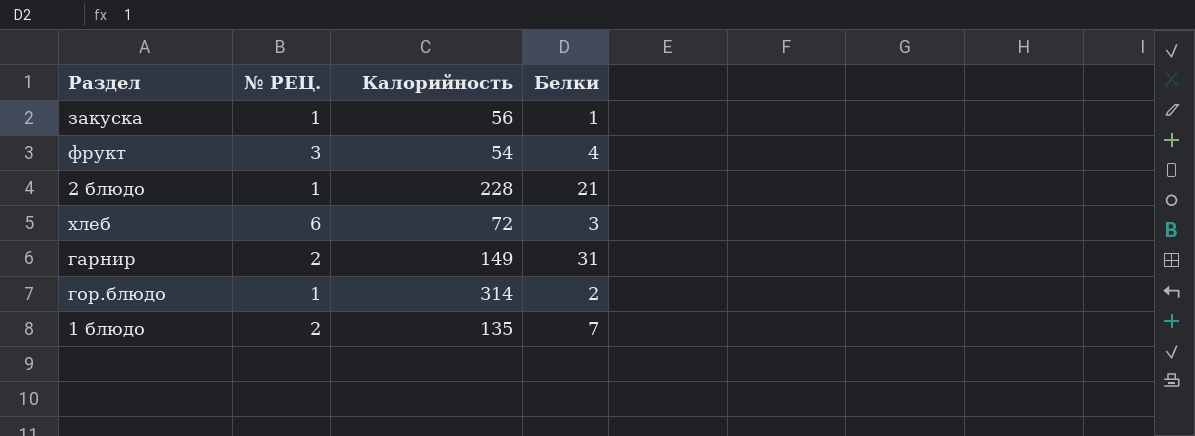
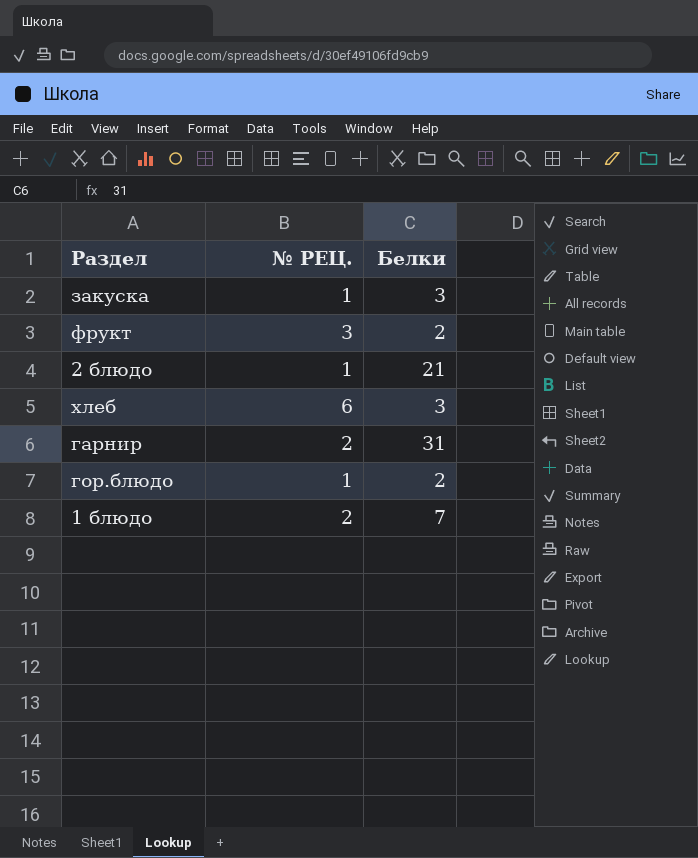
column Калорийность | position: 3 -> none
закуска | Белки: 1 -> 3
фрукт | Белки: 4 -> 2

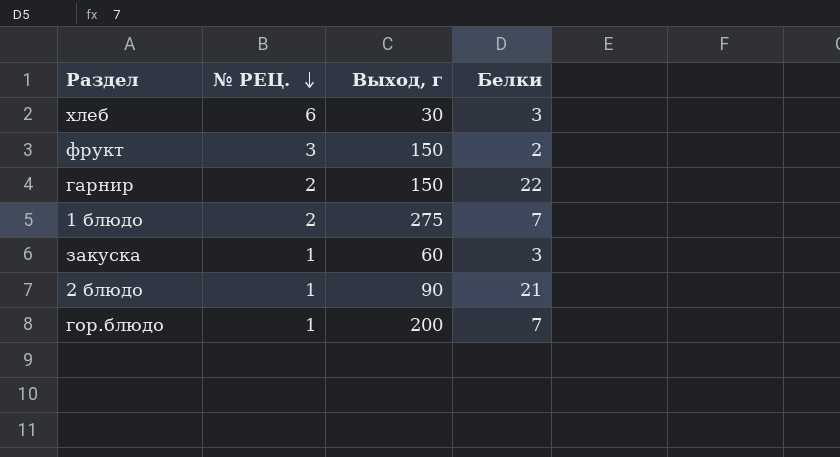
row order: none -> № РЕЦ. descending
column Выход, г | position: none -> 3
гарнир | Белки: 31 -> 22
гор.блюдо | Белки: 2 -> 7

